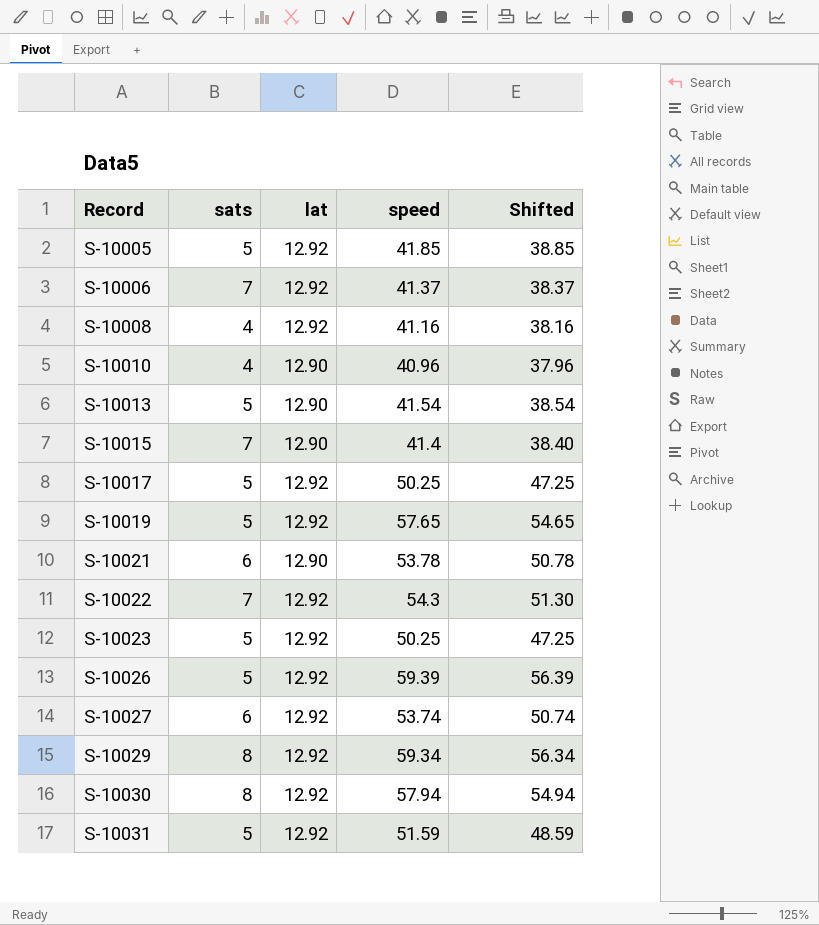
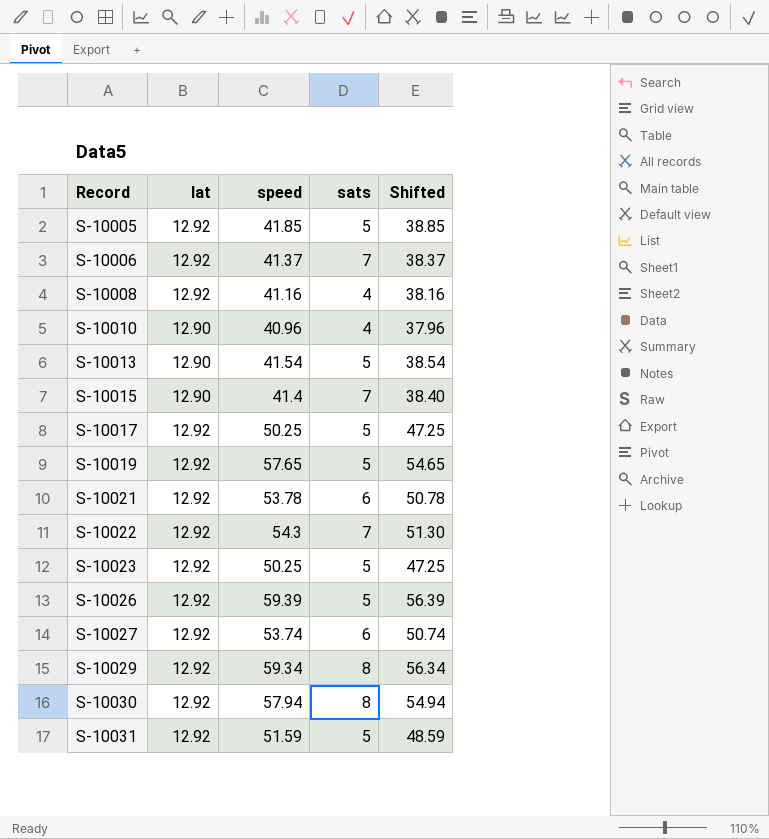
column sats | position: 2 -> 4
S-10021 | lat: 12.90 -> 12.92

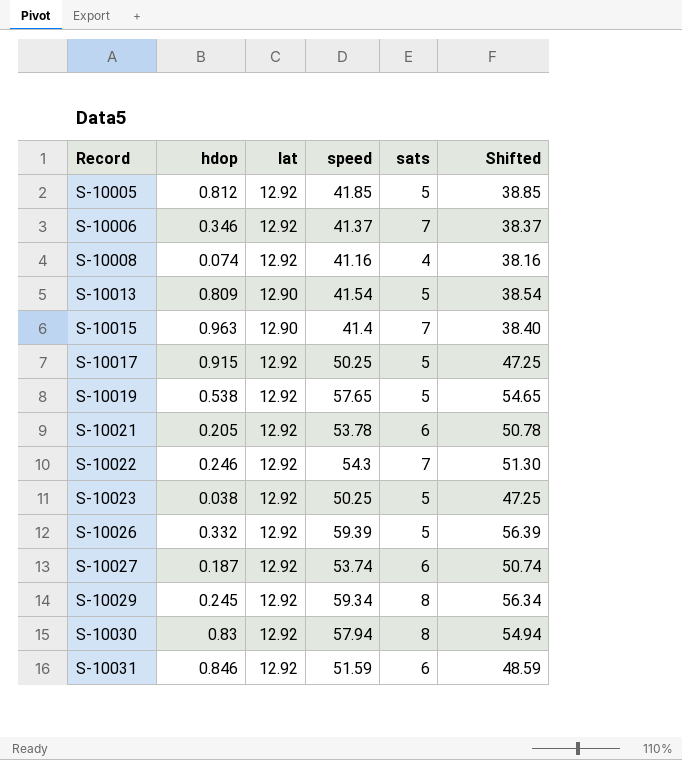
column hdop | position: none -> 2
row S-10010: 12.90 | 40.96 | 4 | 37.96 -> none
S-10031 | sats: 5 -> 6

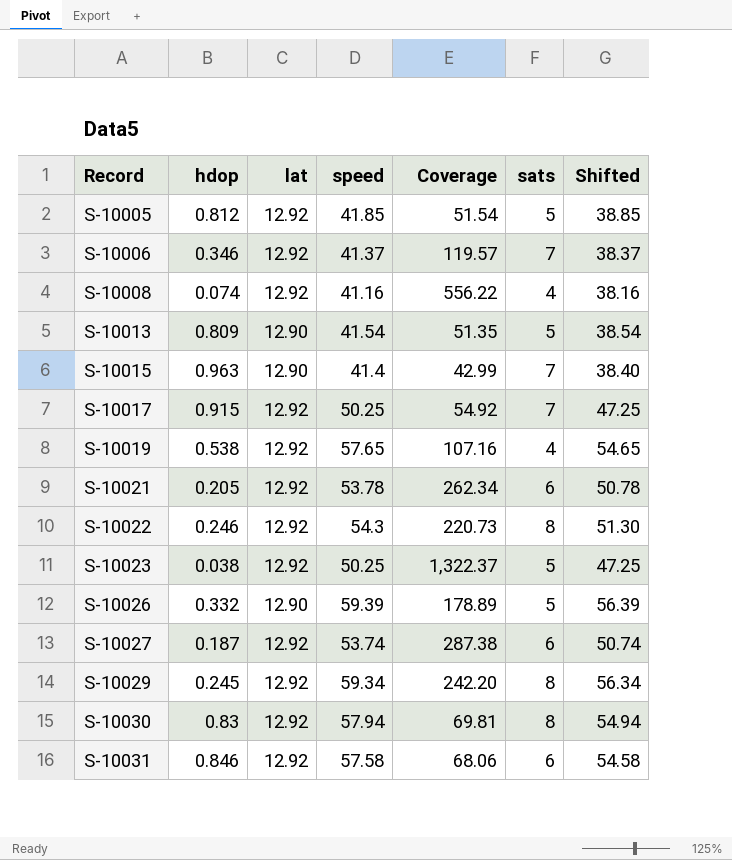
column Coverage | formula: none -> [speed] / [hdop]
S-10017 | sats: 5 -> 7
S-10019 | sats: 5 -> 4
S-10022 | sats: 7 -> 8
S-10026 | lat: 12.92 -> 12.90
S-10031 | speed: 51.59 -> 57.58
S-10031 | Shifted: 48.59 -> 54.58

